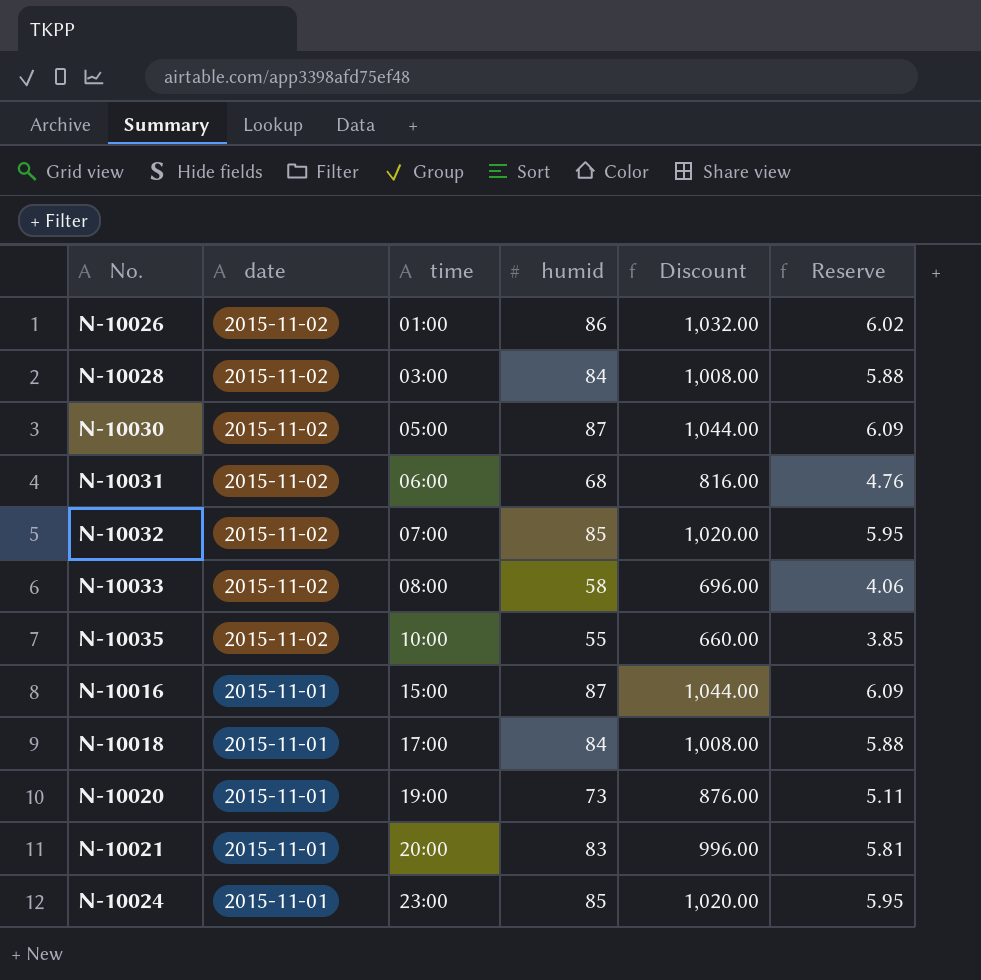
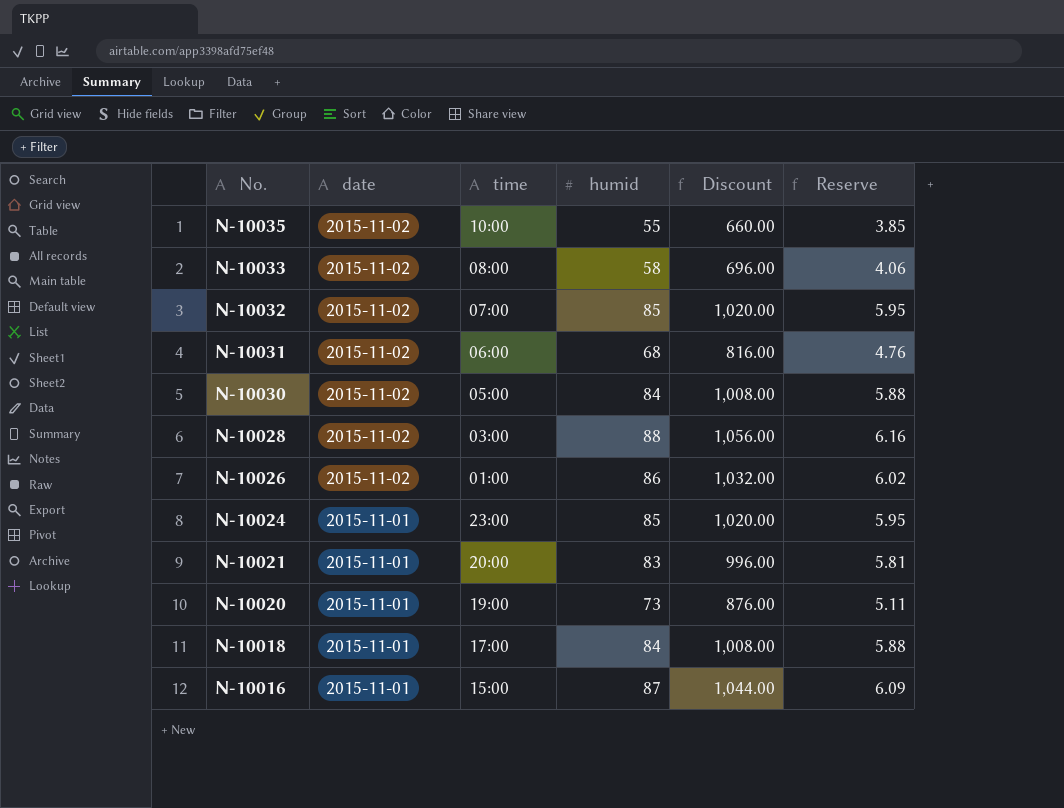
row order: date descending -> No. descending
N-10030 | humid: 87 -> 84
N-10030 | Discount: 1,044.00 -> 1,008.00
N-10030 | Reserve: 6.09 -> 5.88
N-10028 | humid: 84 -> 88
N-10028 | Discount: 1,008.00 -> 1,056.00
N-10028 | Reserve: 5.88 -> 6.16

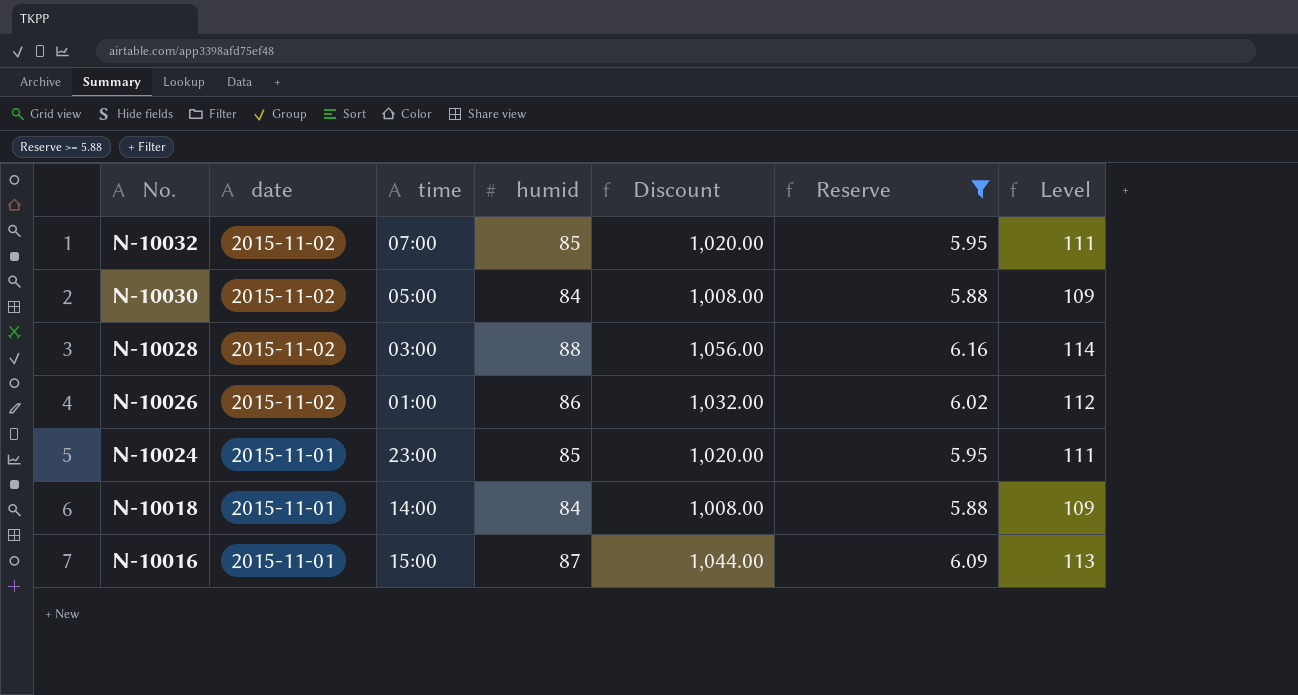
filter: none -> Reserve >= 5.88
column Level | formula: none -> [humid] * 1.3
N-10018 | time: 17:00 -> 14:00

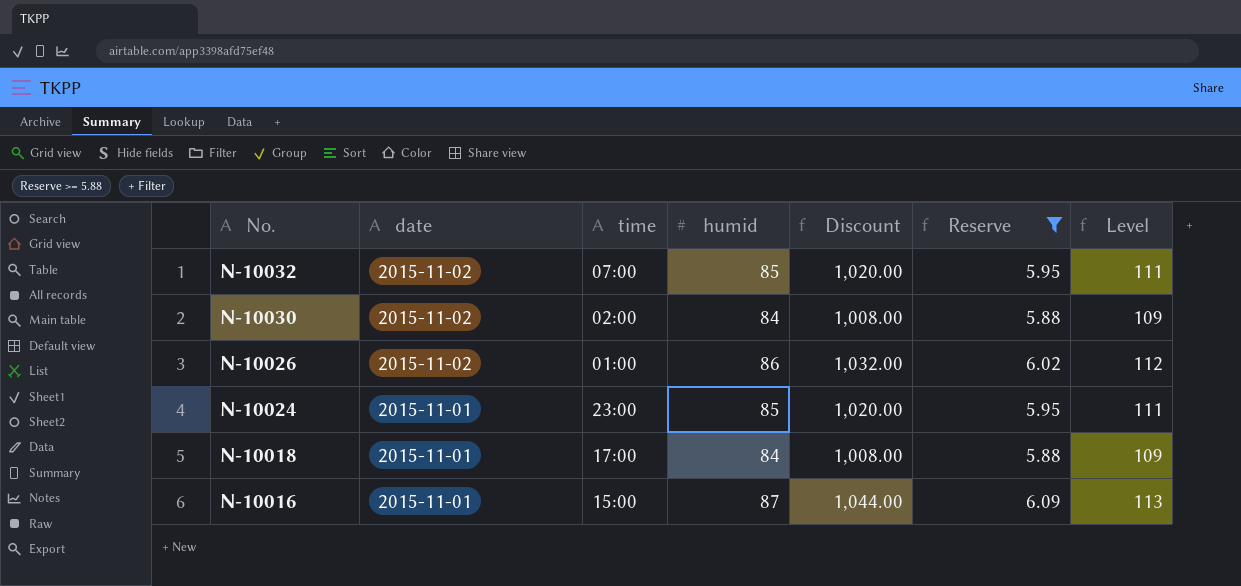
row N-10028: 2015-11-02 | 03:00 | 88 | 1,056.00 | 6.16 | 114 -> none
N-10030 | time: 05:00 -> 02:00
N-10018 | time: 14:00 -> 17:00

